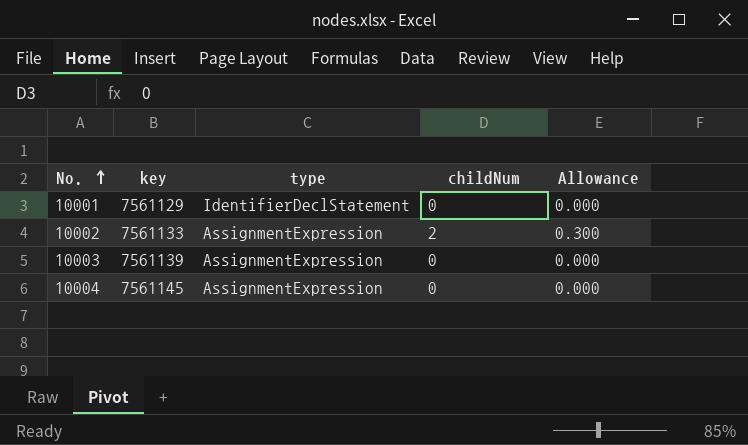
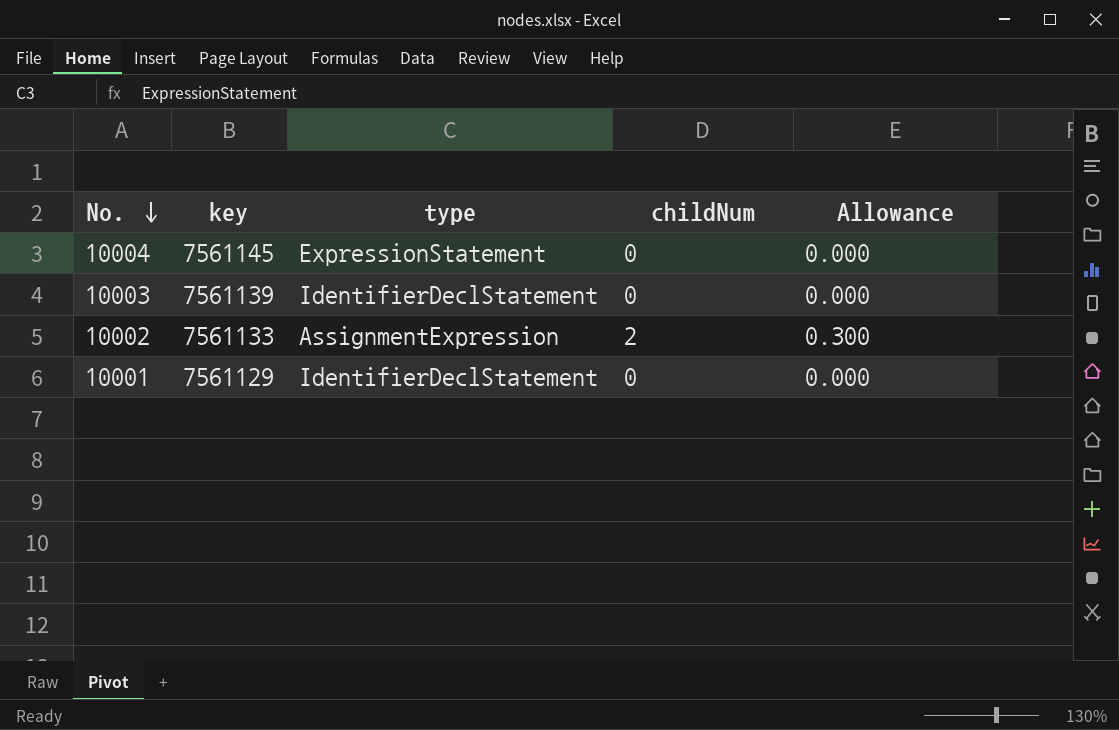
row order: No. ascending -> No. descending
10004 | type: AssignmentExpression -> ExpressionStatement
10003 | type: AssignmentExpression -> IdentifierDeclStatement

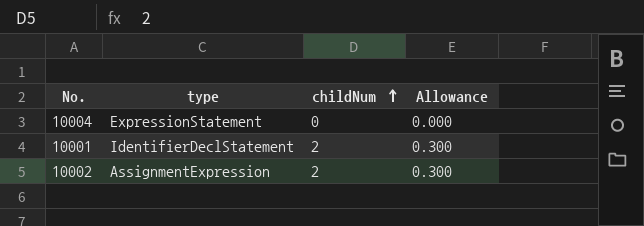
row order: No. descending -> childNum ascending
column key | position: 2 -> none
row 10003: 7561139 | IdentifierDeclStatement | 0 | 0.000 -> none
10001 | childNum: 0 -> 2
10001 | Allowance: 0.000 -> 0.300

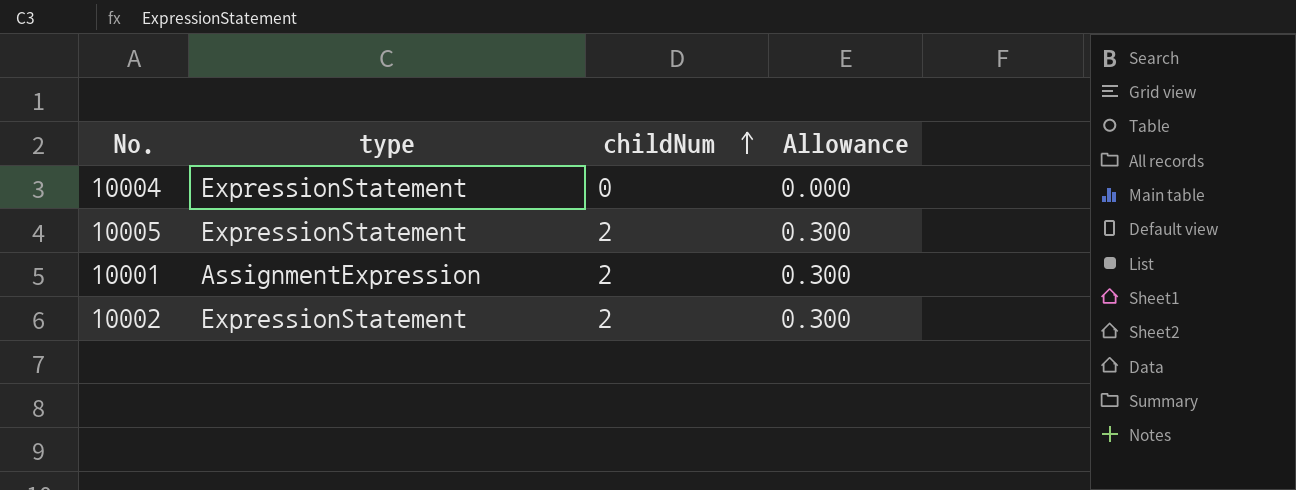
row 10005: none -> ExpressionStatement | 2 | 0.300
10001 | type: IdentifierDeclStatement -> AssignmentExpression
10002 | type: AssignmentExpression -> ExpressionStatement

